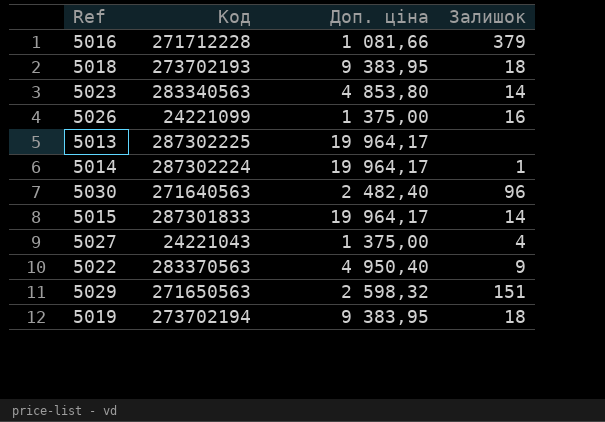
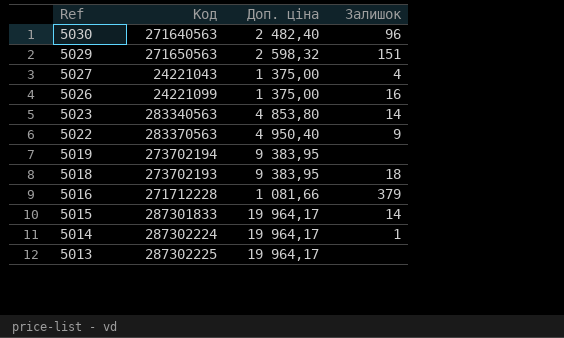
row order: none -> Ref descending
5019 | Залишок: 18 -> none

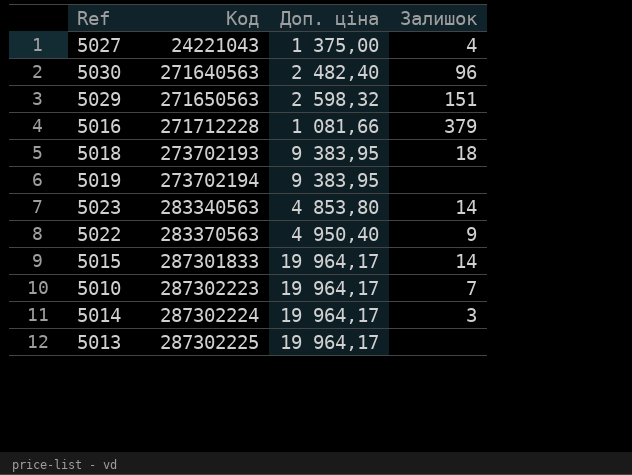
row order: Ref descending -> Код ascending
row 5026: 24221099 | 1 375,00 | 16 -> none
row 5010: none -> 287302223 | 19 964,17 | 7
5014 | Залишок: 1 -> 3

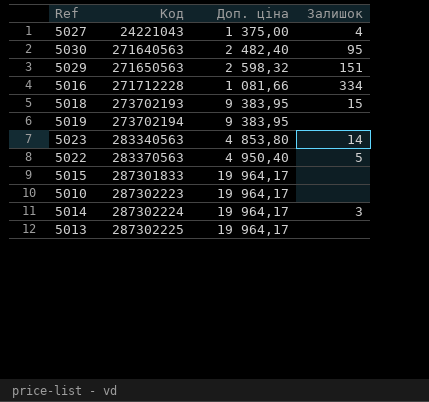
5030 | Залишок: 96 -> 95
5016 | Залишок: 379 -> 334
5018 | Залишок: 18 -> 15
5022 | Залишок: 9 -> 5
5015 | Залишок: 14 -> none
5010 | Залишок: 7 -> none

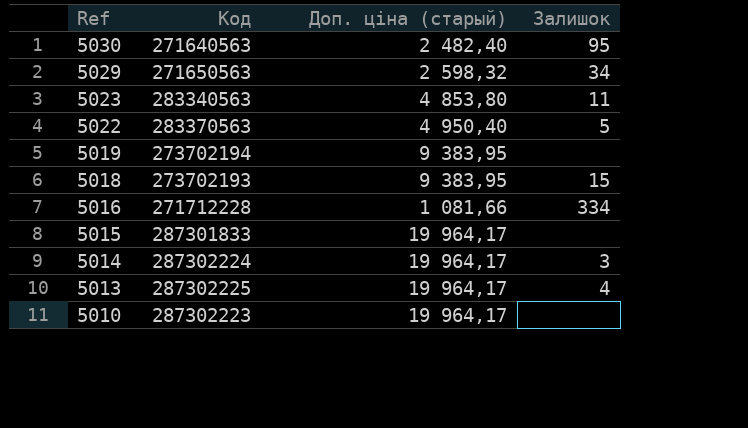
row order: Код ascending -> Ref descending
column name: Доп. ціна -> Доп. ціна (старый)
row 5027: 24221043 | 1 375,00 | 4 -> none
5029 | Залишок: 151 -> 34
5023 | Залишок: 14 -> 11
5013 | Залишок: none -> 4

